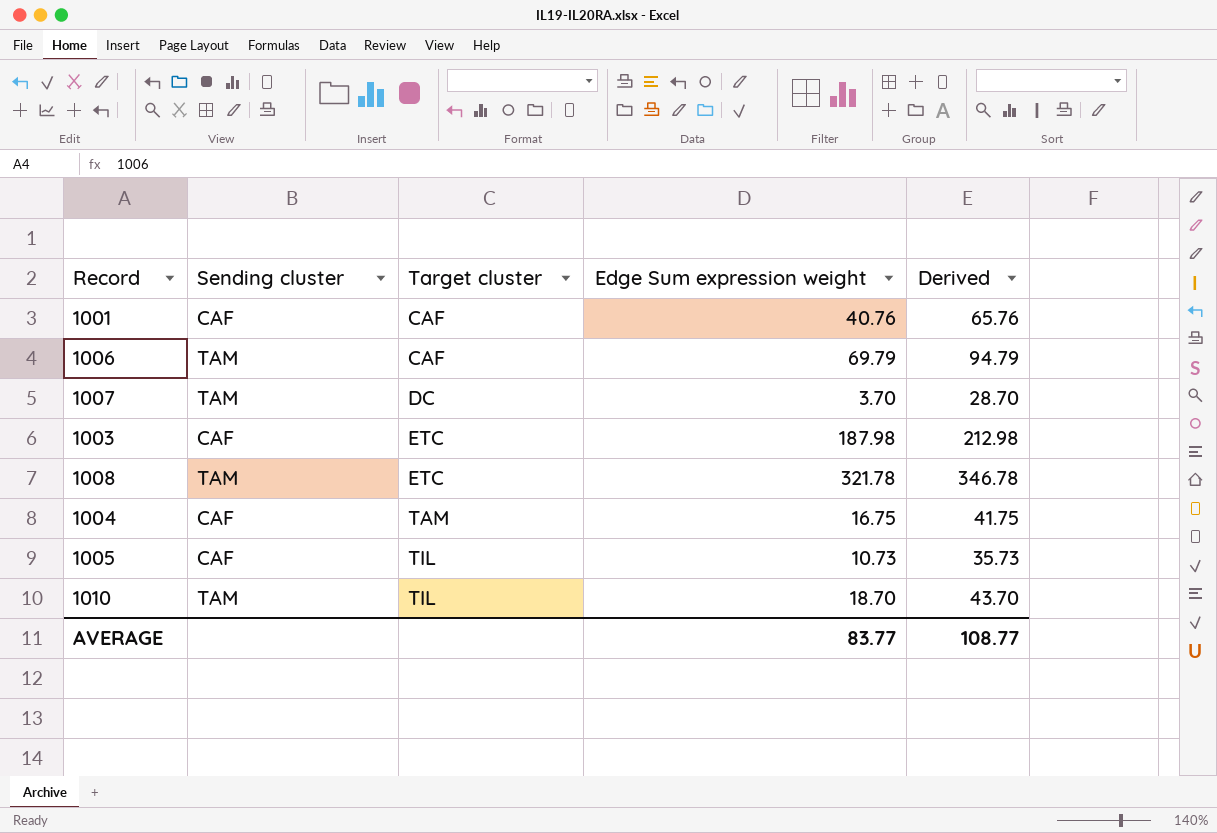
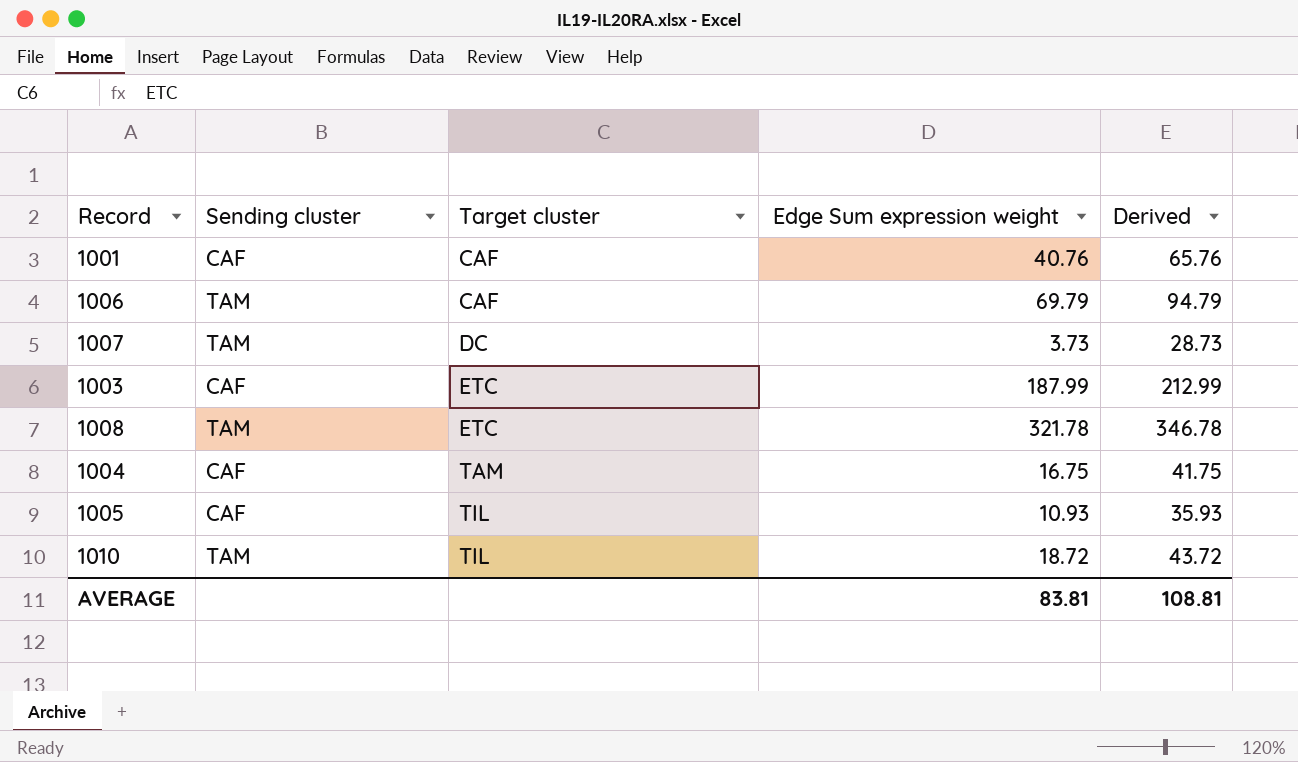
1007 | Edge Sum expression weight: 3.70 -> 3.73
1007 | Derived: 28.70 -> 28.73
1003 | Edge Sum expression weight: 187.98 -> 187.99
1003 | Derived: 212.98 -> 212.99
1005 | Edge Sum expression weight: 10.73 -> 10.93
1005 | Derived: 35.73 -> 35.93
1010 | Edge Sum expression weight: 18.70 -> 18.72
1010 | Derived: 43.70 -> 43.72
AVERAGE | Edge Sum expression weight: 83.77 -> 83.81
AVERAGE | Derived: 108.77 -> 108.81

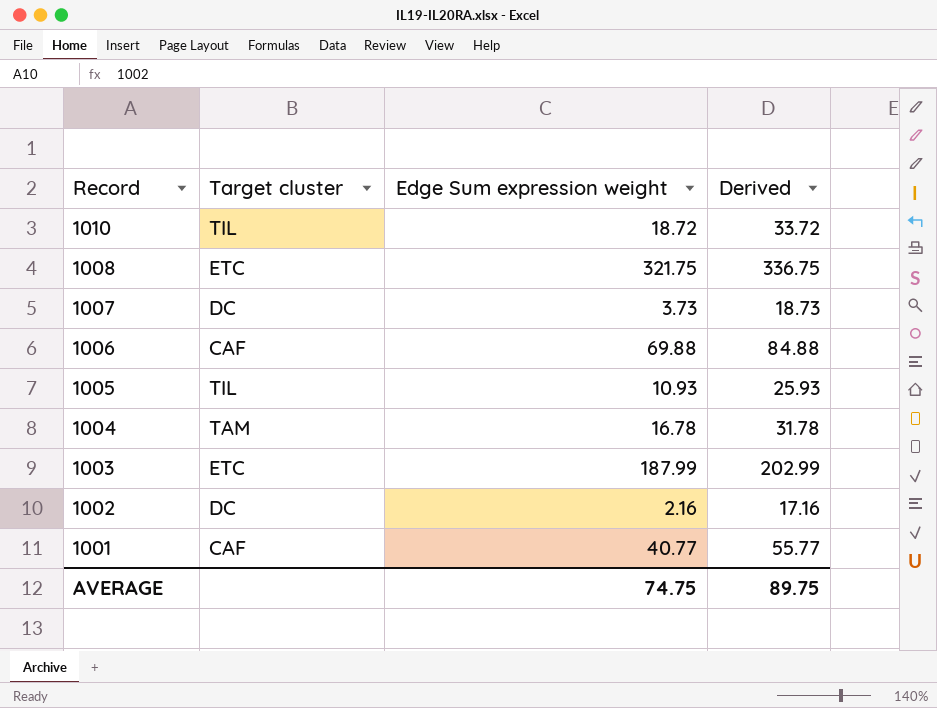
row order: Target cluster ascending -> Record descending
column Sending cluster | position: 2 -> none
column Derived | formula: [Edge Sum expression weight] + 25 -> [Edge Sum expression weight] + 15
1008 | Edge Sum expression weight: 321.78 -> 321.75
1006 | Edge Sum expression weight: 69.79 -> 69.88
1004 | Edge Sum expression weight: 16.75 -> 16.78
row 1002: none -> DC | 2.16 | 17.16
1001 | Edge Sum expression weight: 40.76 -> 40.77
AVERAGE | Edge Sum expression weight: 83.81 -> 74.75
AVERAGE | Derived: 108.81 -> 89.75

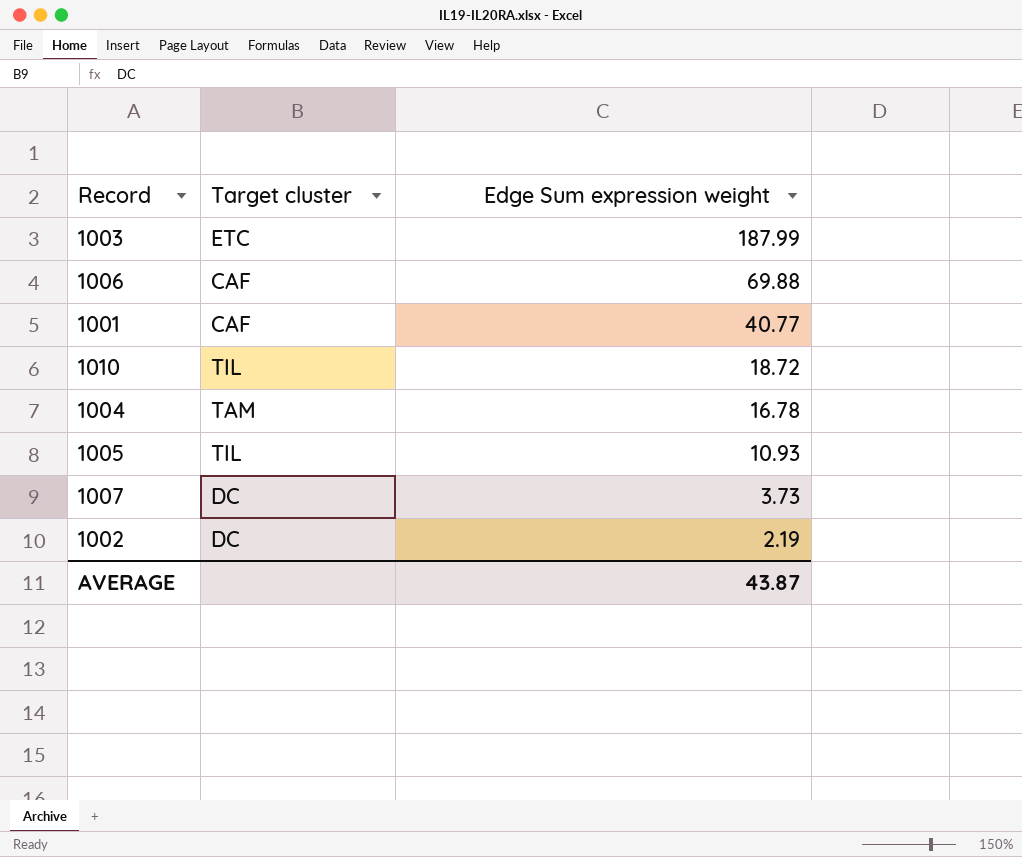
row order: Record descending -> Edge Sum expression weight descending
column Derived | formula: [Edge Sum expression weight] + 15 -> none
row 1008: ETC | 321.75 | 336.75 -> none
1002 | Edge Sum expression weight: 2.16 -> 2.19
AVERAGE | Edge Sum expression weight: 74.75 -> 43.87

